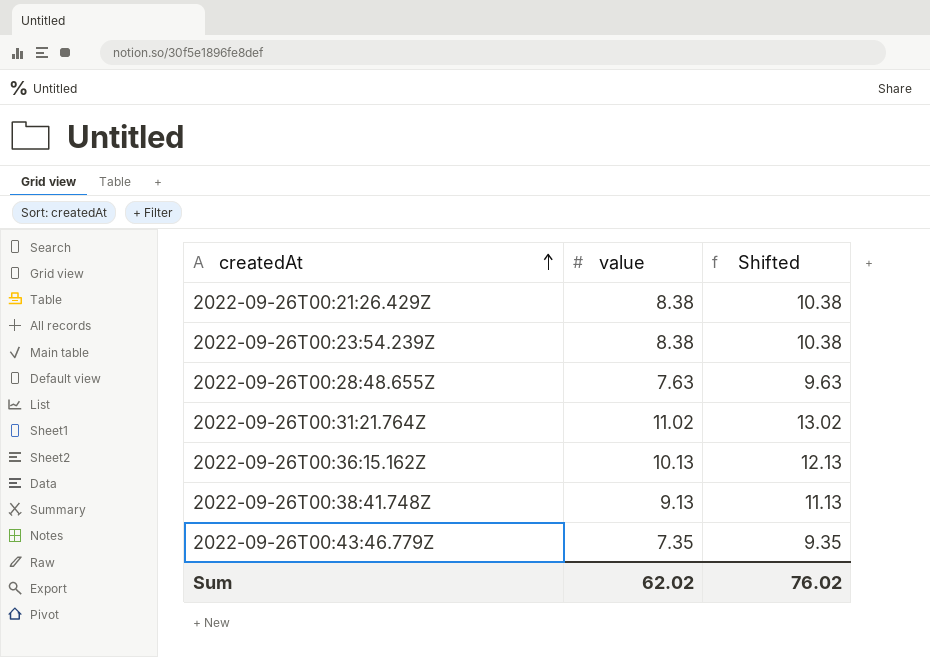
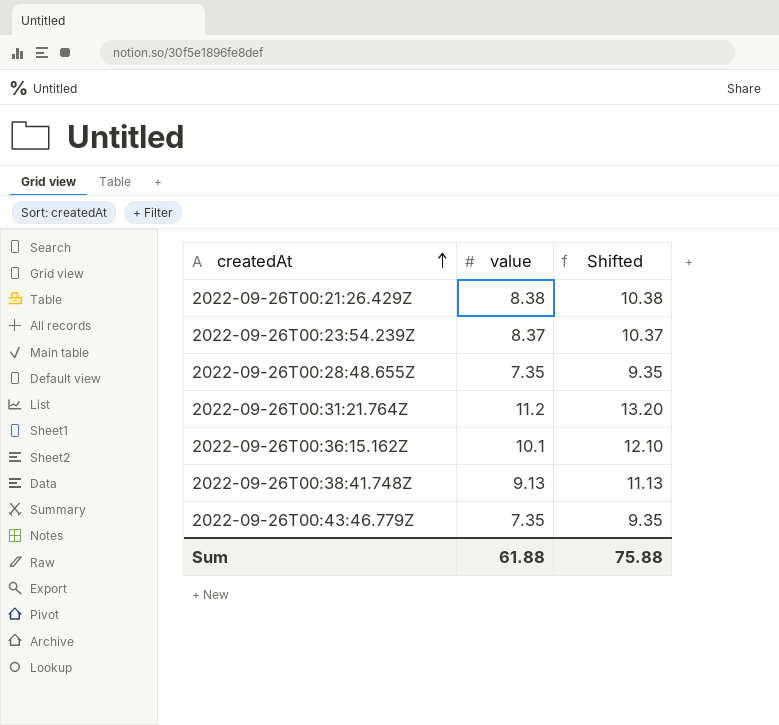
2022-09-26T00:23:54.239Z | value: 8.38 -> 8.37
2022-09-26T00:23:54.239Z | Shifted: 10.38 -> 10.37
2022-09-26T00:28:48.655Z | value: 7.63 -> 7.35
2022-09-26T00:28:48.655Z | Shifted: 9.63 -> 9.35
2022-09-26T00:31:21.764Z | value: 11.02 -> 11.2
2022-09-26T00:31:21.764Z | Shifted: 13.02 -> 13.20
2022-09-26T00:36:15.162Z | value: 10.13 -> 10.1
2022-09-26T00:36:15.162Z | Shifted: 12.13 -> 12.10
Sum | value: 62.02 -> 61.88
Sum | Shifted: 76.02 -> 75.88

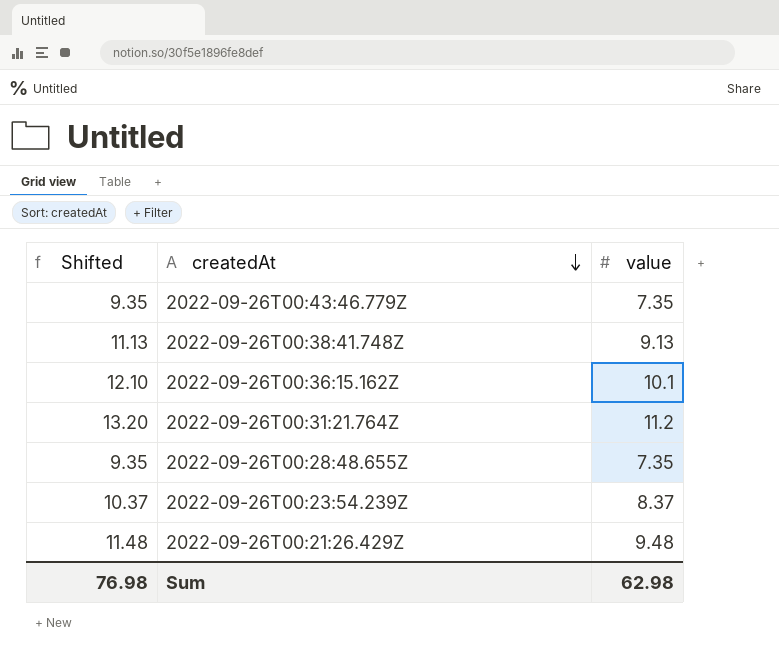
row order: createdAt ascending -> createdAt descending
column Shifted | position: 3 -> 1
2022-09-26T00:21:26.429Z | Shifted: 10.38 -> 11.48
2022-09-26T00:21:26.429Z | value: 8.38 -> 9.48
Sum | Shifted: 75.88 -> 76.98
Sum | value: 61.88 -> 62.98

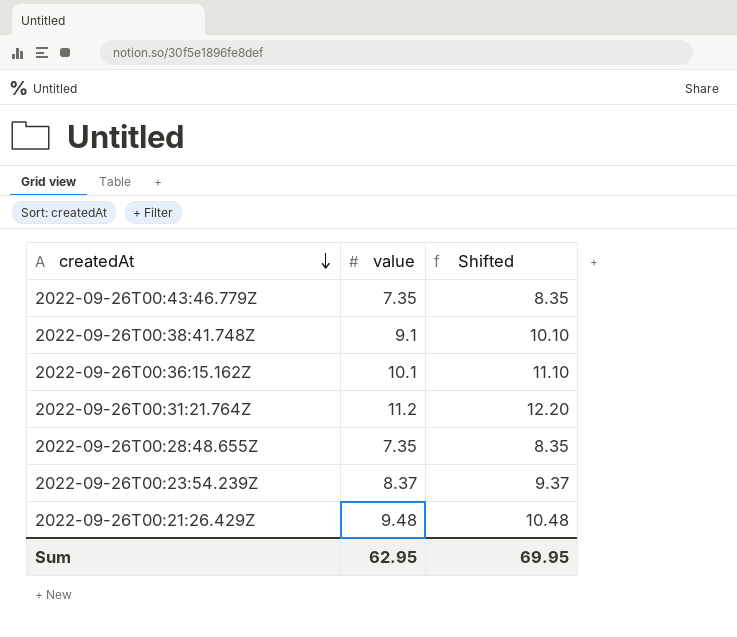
column Shifted | formula: [value] + 2 -> [value] + 1
column Shifted | position: 1 -> 3
2022-09-26T00:38:41.748Z | value: 9.13 -> 9.1
Sum | value: 62.98 -> 62.95
Sum | Shifted: 76.98 -> 69.95

